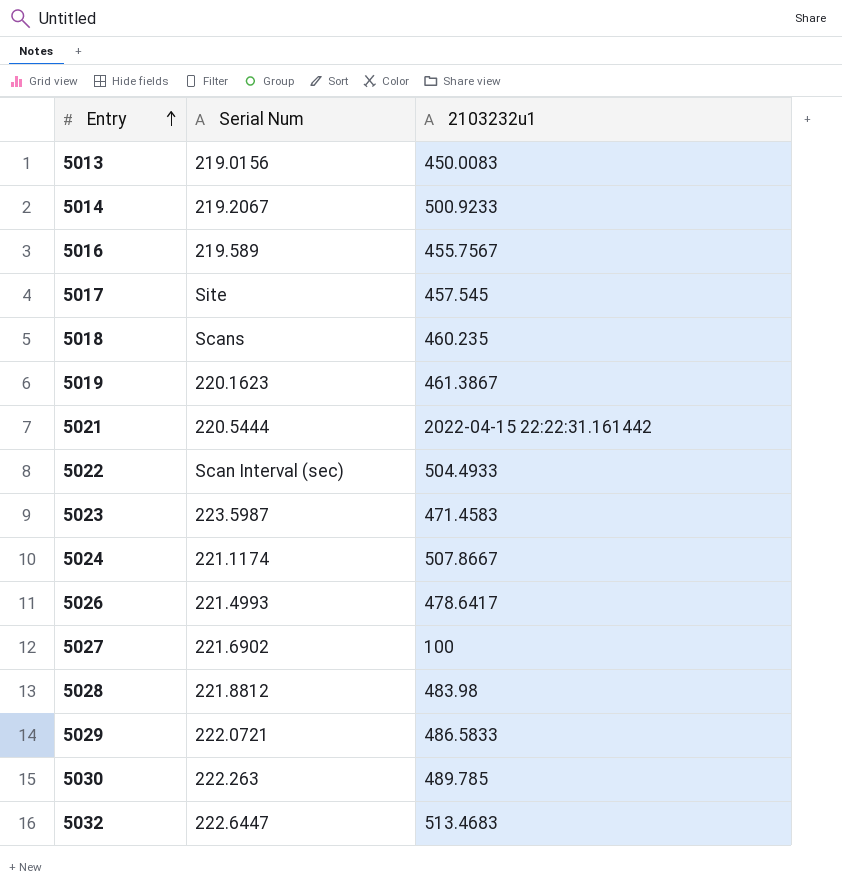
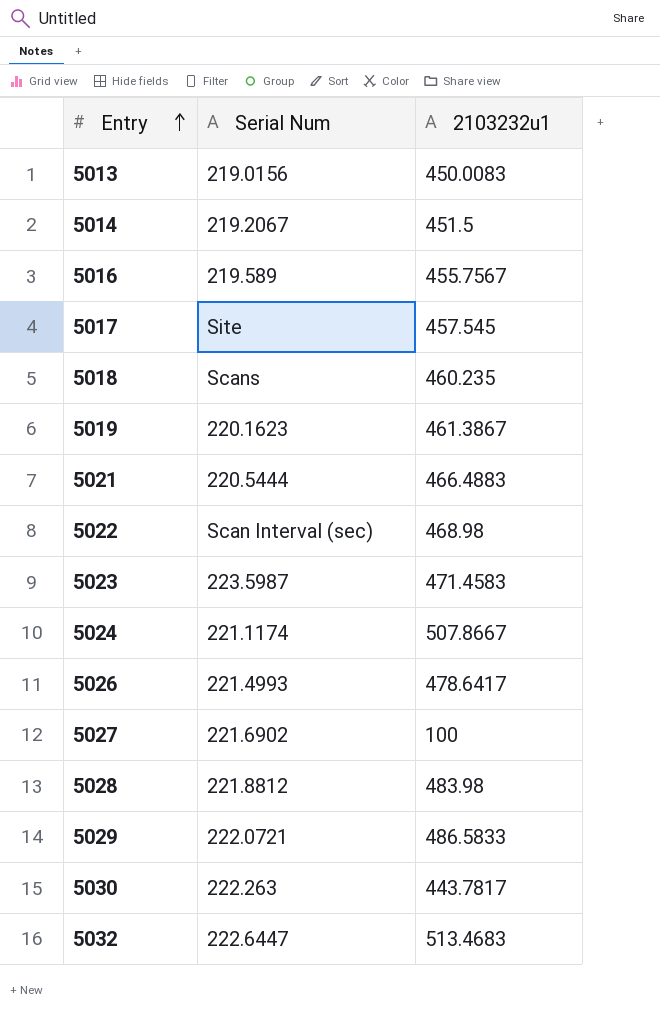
5014 | 2103232u1: 500.9233 -> 451.5
5021 | 2103232u1: 2022-04-15 22:22:31.161442 -> 466.4883
5022 | 2103232u1: 504.4933 -> 468.98
5030 | 2103232u1: 489.785 -> 443.7817

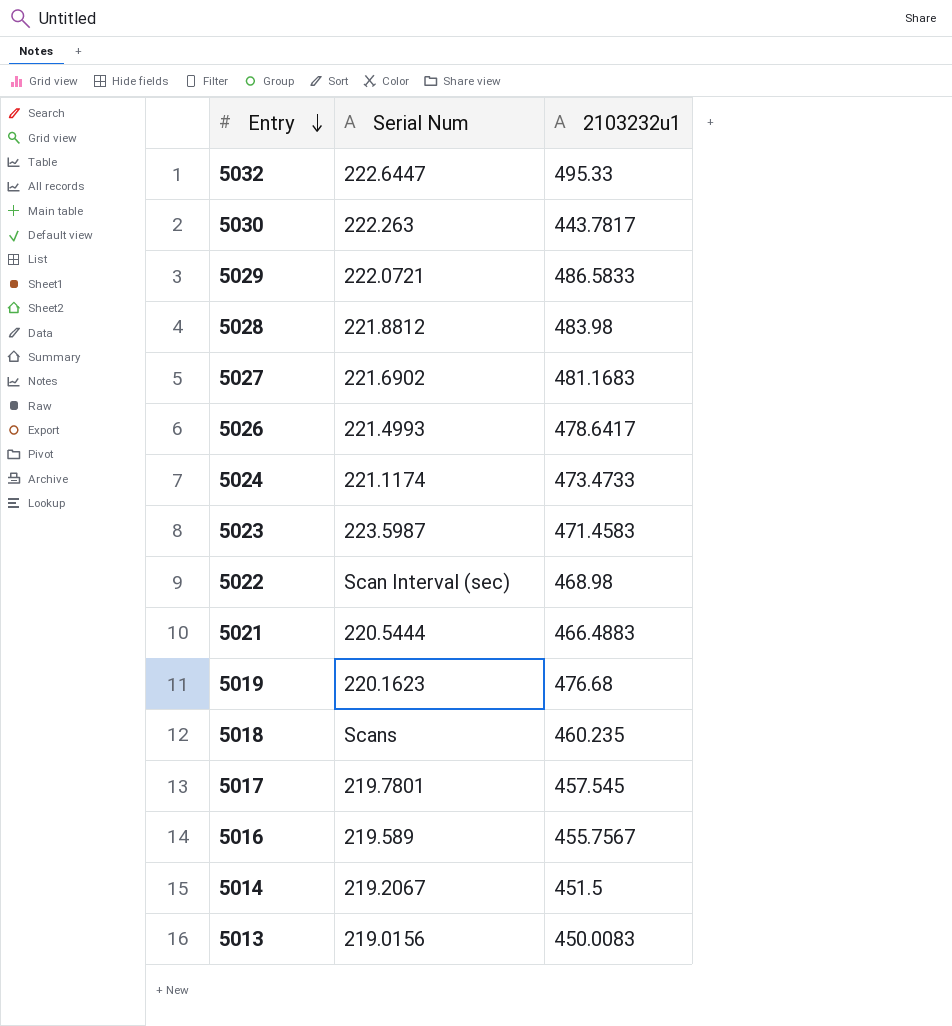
row order: Entry ascending -> Entry descending
5032 | 2103232u1: 513.4683 -> 495.33
5027 | 2103232u1: 100 -> 481.1683
5024 | 2103232u1: 507.8667 -> 473.4733
5019 | 2103232u1: 461.3867 -> 476.68
5017 | Serial Num: Site -> 219.7801

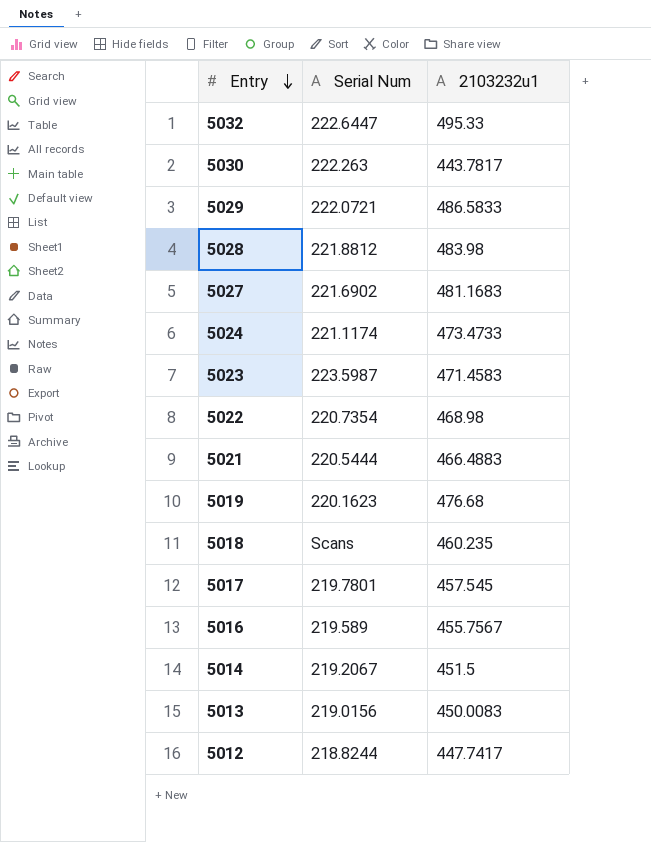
row 5026: 221.4993 | 478.6417 -> none
5022 | Serial Num: Scan Interval (sec) -> 220.7354
row 5012: none -> 218.8244 | 447.7417

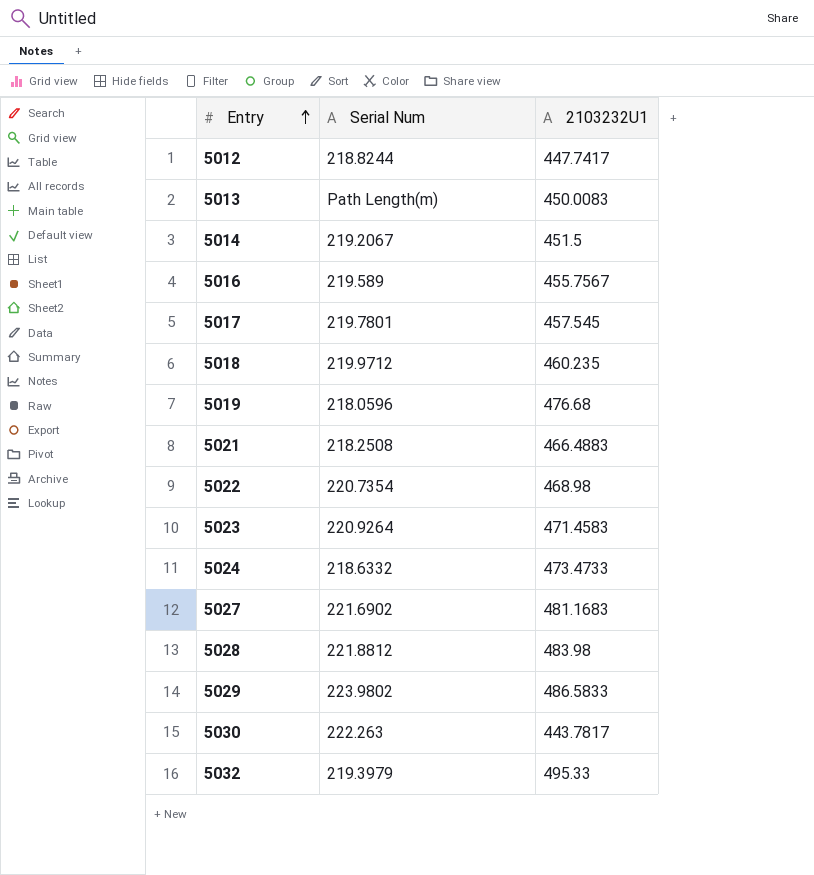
row order: Entry descending -> Entry ascending
column name: 2103232u1 -> 2103232U1
5013 | Serial Num: 219.0156 -> Path Length(m)
5018 | Serial Num: Scans -> 219.9712
5019 | Serial Num: 220.1623 -> 218.0596
5021 | Serial Num: 220.5444 -> 218.2508
5023 | Serial Num: 223.5987 -> 220.9264
5024 | Serial Num: 221.1174 -> 218.6332
5029 | Serial Num: 222.0721 -> 223.9802
5032 | Serial Num: 222.6447 -> 219.3979

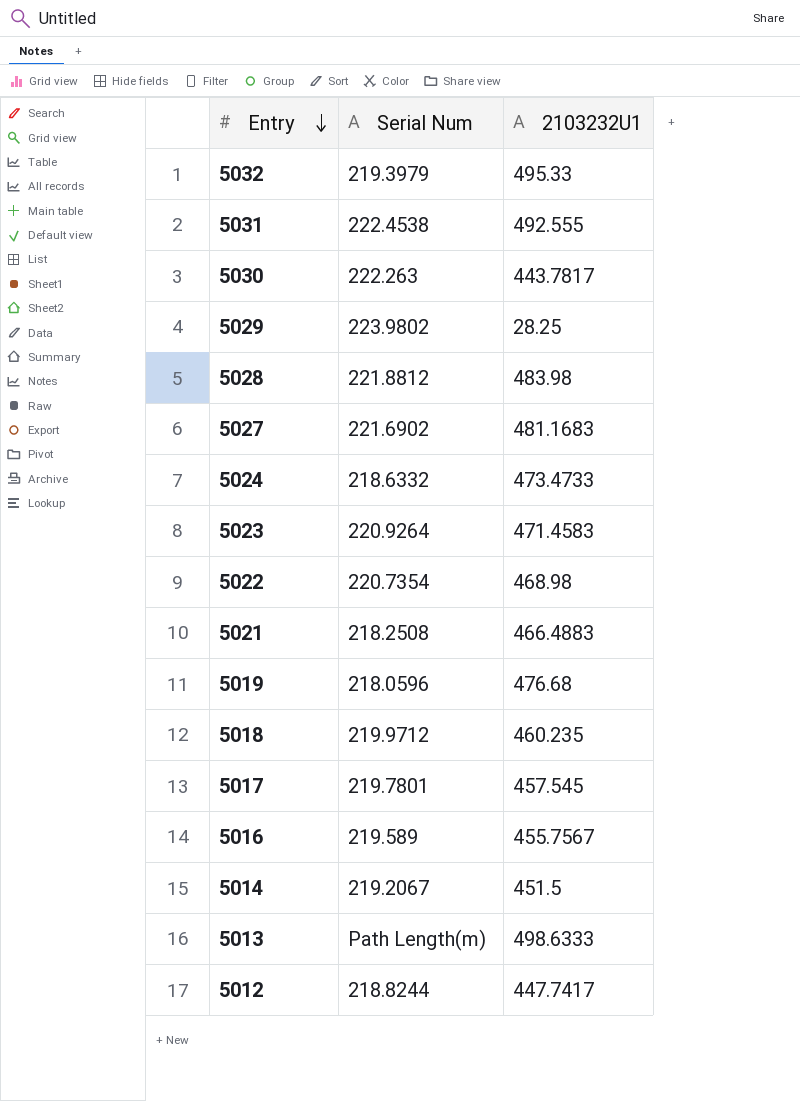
row order: Entry ascending -> Entry descending
row 5031: none -> 222.4538 | 492.555
5029 | 2103232U1: 486.5833 -> 28.25
5013 | 2103232U1: 450.0083 -> 498.6333

